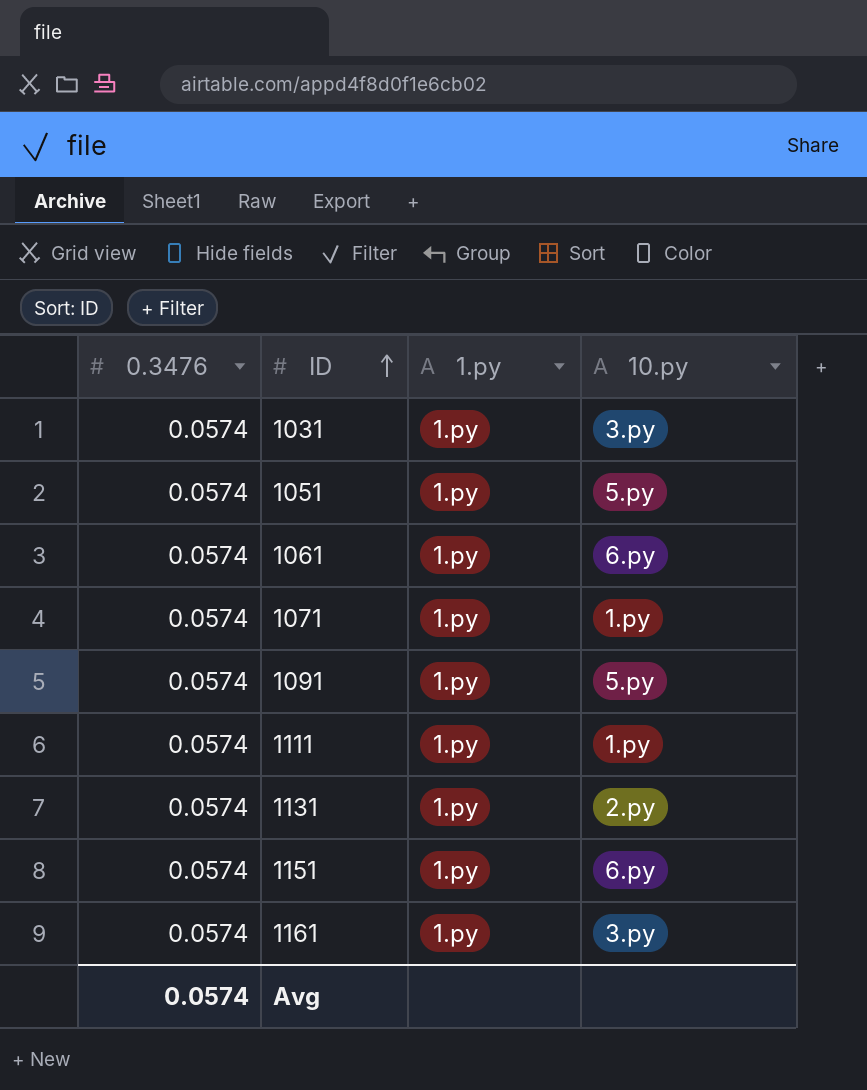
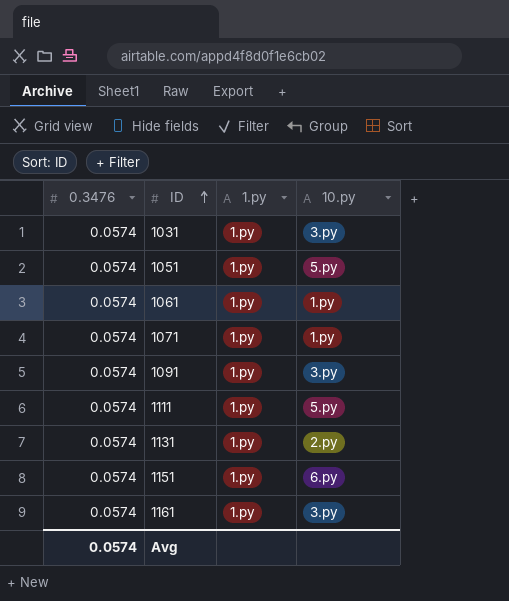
1061 | 10.py: 6.py -> 1.py
1091 | 10.py: 5.py -> 3.py
1111 | 10.py: 1.py -> 5.py

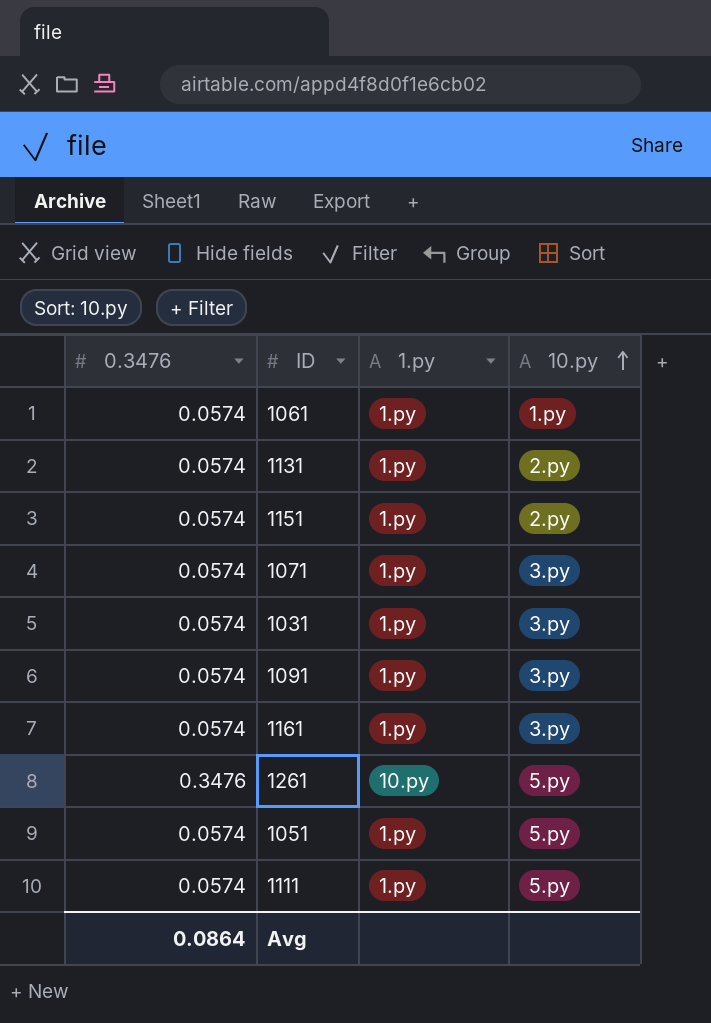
row order: ID ascending -> 10.py ascending
1151 | 10.py: 6.py -> 2.py
1071 | 10.py: 1.py -> 3.py
row 1261: none -> 0.3476 | 10.py | 5.py
Avg | 0.3476: 0.0574 -> 0.0864

